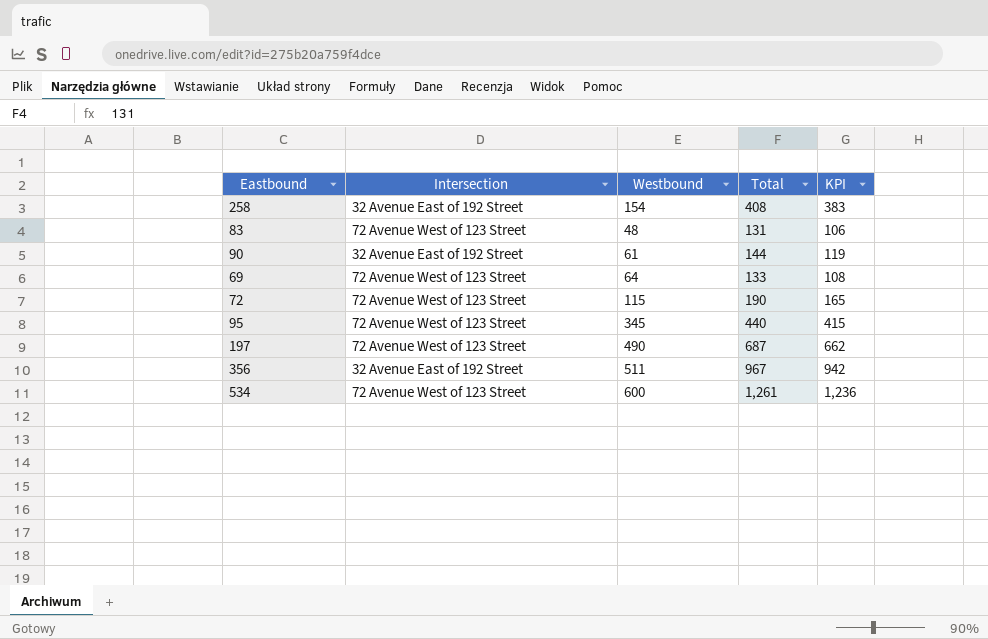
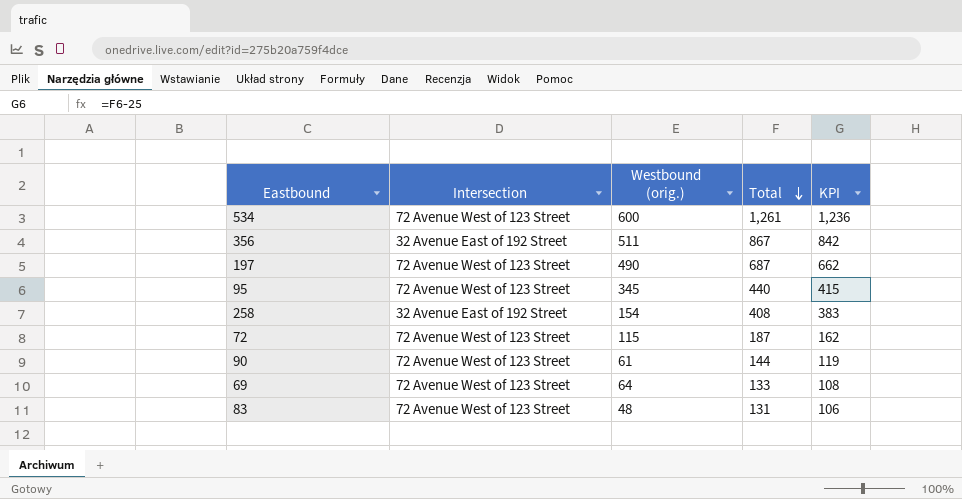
row order: none -> Total descending
column name: Westbound -> Westbound (orig.)
356 | Total: 967 -> 867
356 | KPI: 942 -> 842
72 | Total: 190 -> 187
72 | KPI: 165 -> 162
90 | Intersection: 32 Avenue East of 192 Street -> 72 Avenue West of 123 Street

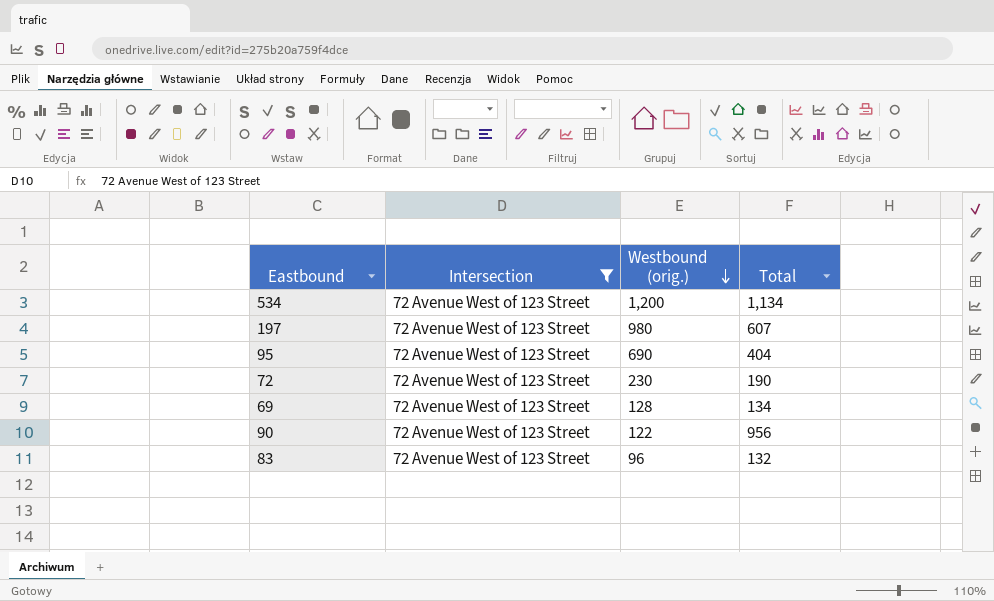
filter: none -> Intersection = 72 Avenue West of 123 Street
row order: Total descending -> Westbound (orig.) descending
column KPI | formula: [Total] - 25 -> none
534 | Westbound (orig.): 600 -> 1,200
534 | Total: 1,261 -> 1,134
197 | Westbound (orig.): 490 -> 980
197 | Total: 687 -> 607
95 | Westbound (orig.): 345 -> 690
95 | Total: 440 -> 404
72 | Westbound (orig.): 115 -> 230
72 | Total: 187 -> 190
69 | Westbound (orig.): 64 -> 128
69 | Total: 133 -> 134
90 | Westbound (orig.): 61 -> 122
90 | Total: 144 -> 956
83 | Westbound (orig.): 48 -> 96
83 | Total: 131 -> 132

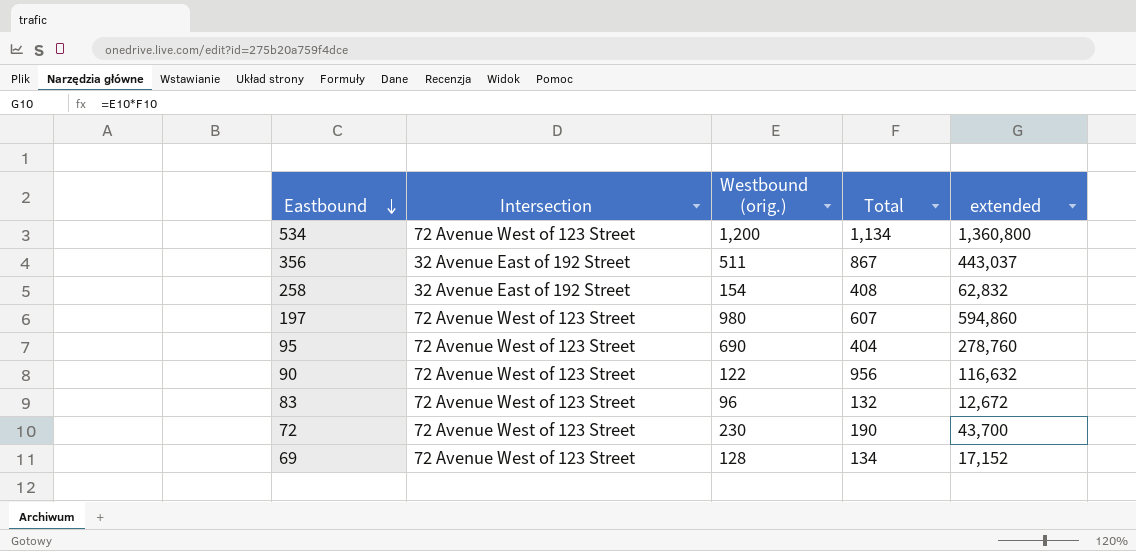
filter: Intersection = 72 Avenue West of 123 Street -> none
row order: Westbound (orig.) descending -> Eastbound descending
column extended | formula: none -> [Westbound (orig.)] * [Total]

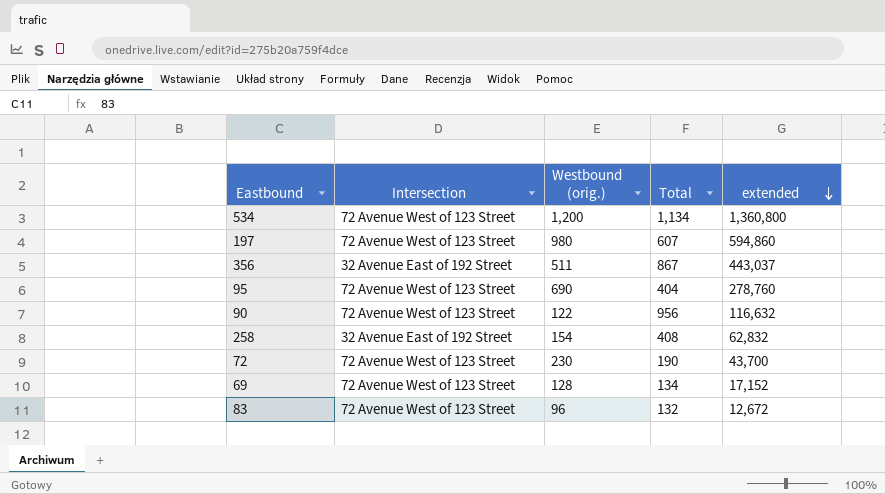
row order: Eastbound descending -> extended descending

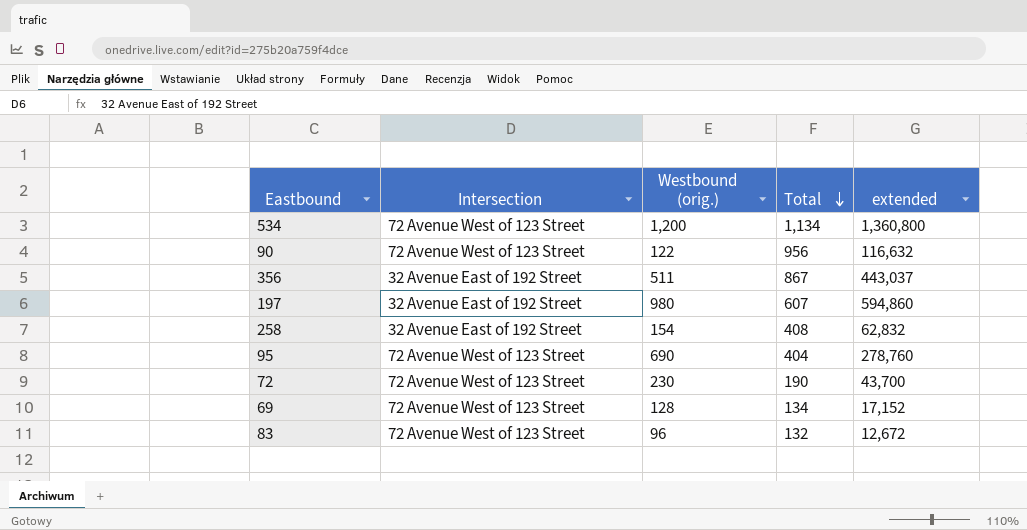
row order: extended descending -> Total descending
197 | Intersection: 72 Avenue West of 123 Street -> 32 Avenue East of 192 Street

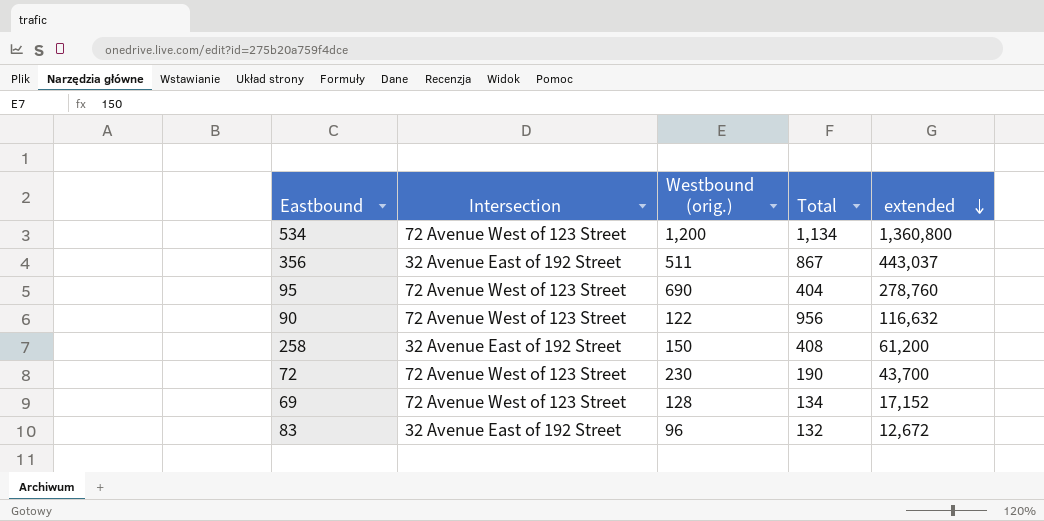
row order: Total descending -> extended descending
row 197: 32 Avenue East of 192 Street | 980 | 607 | 594,860 -> none
258 | Westbound (orig.): 154 -> 150
258 | extended: 62,832 -> 61,200
83 | Intersection: 72 Avenue West of 123 Street -> 32 Avenue East of 192 Street

